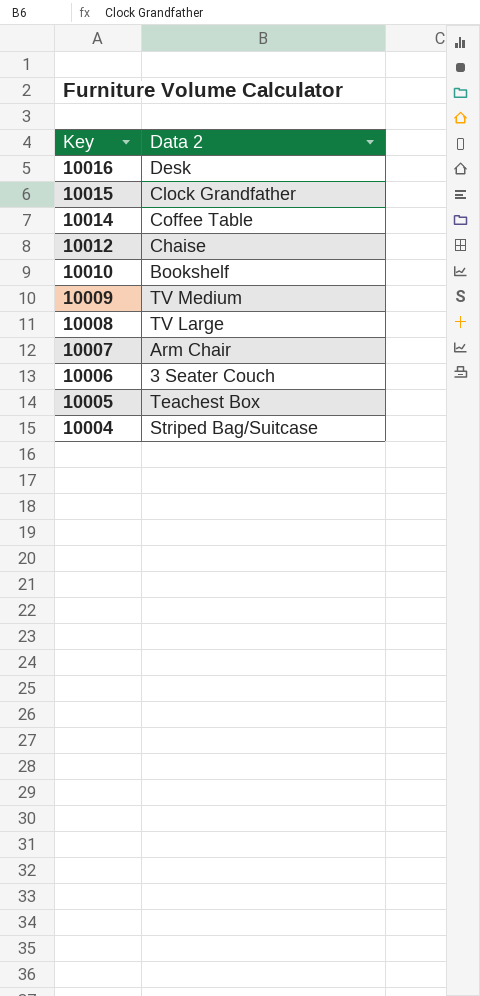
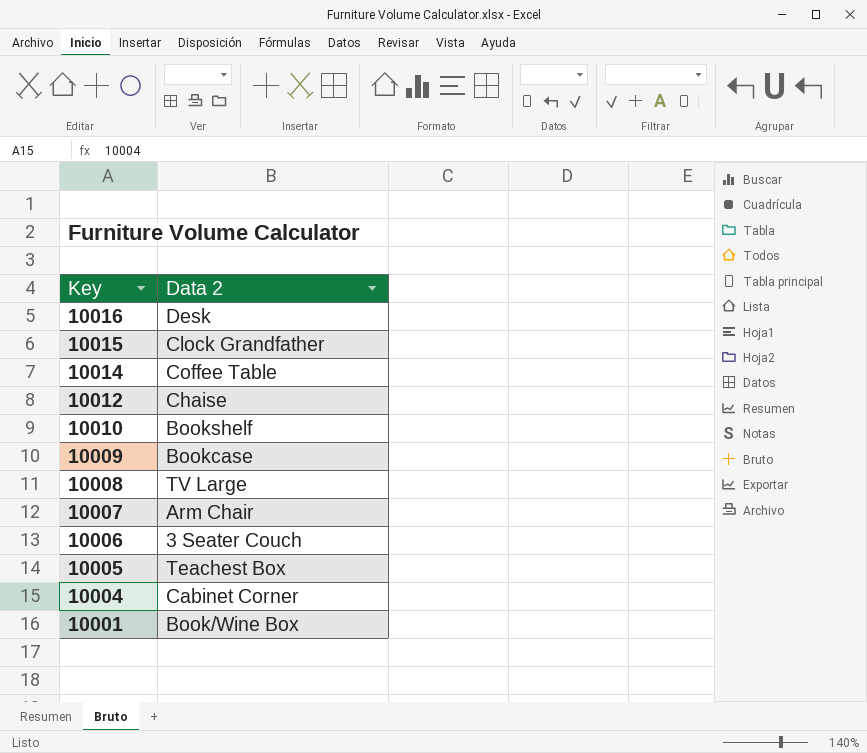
10009 | Data 2: TV Medium -> Bookcase
10004 | Data 2: Striped Bag/Suitcase -> Cabinet Corner
row 10001: none -> Book/Wine Box

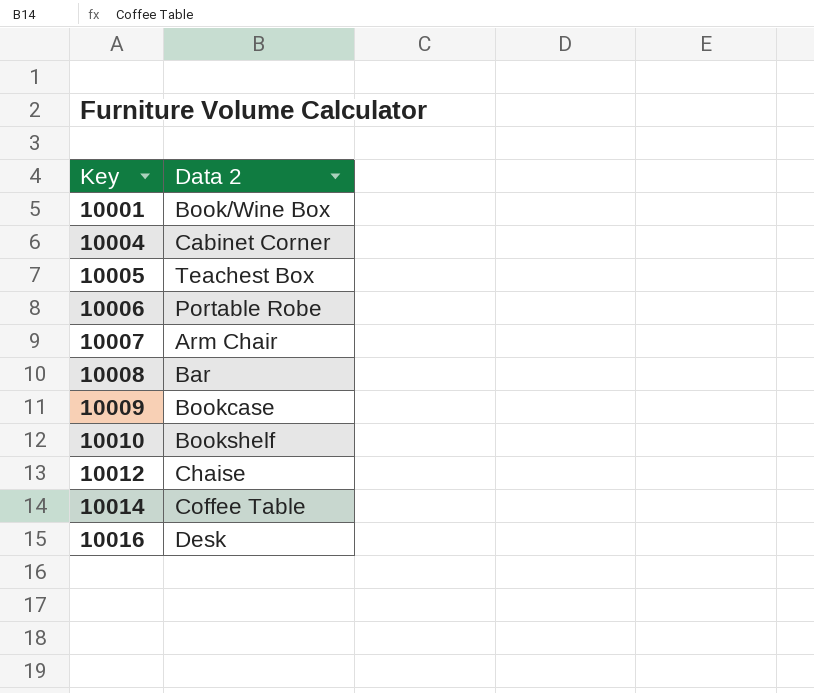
row order: Key descending -> Key ascending
row 10015: Clock Grandfather -> none
10006 | Data 2: 3 Seater Couch -> Portable Robe
10008 | Data 2: TV Large -> Bar

